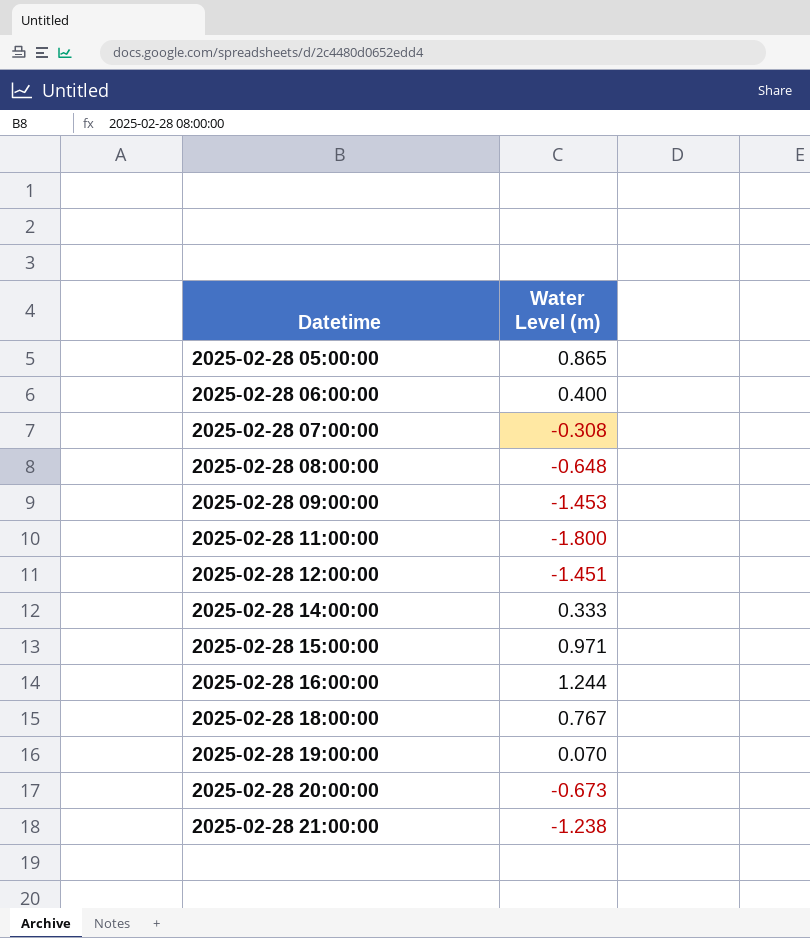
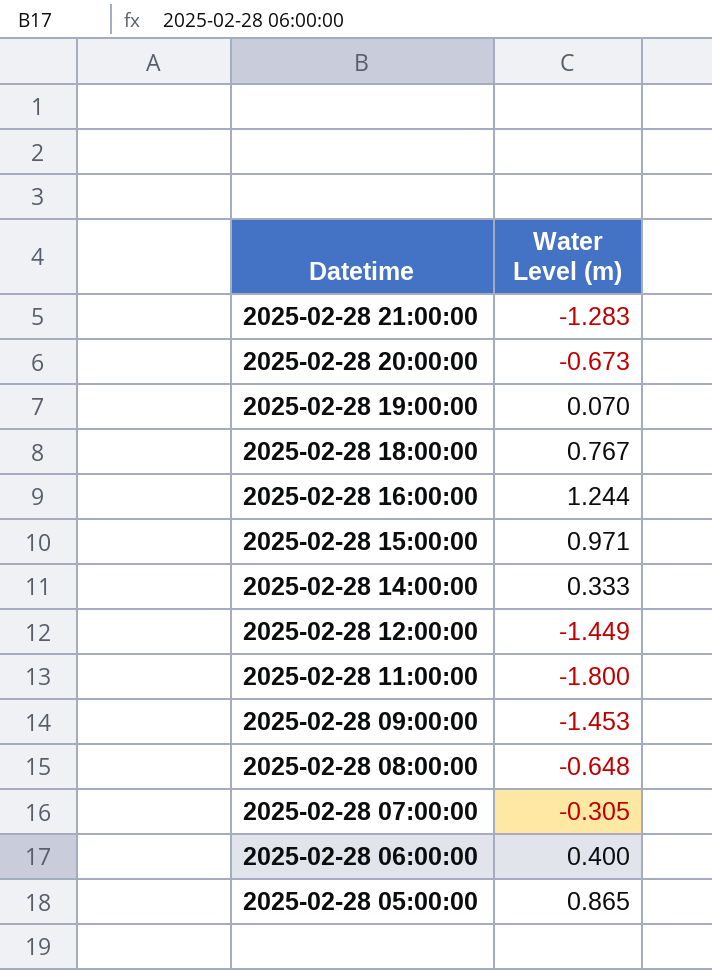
row order: Datetime ascending -> Datetime descending
2025-02-28 21:00:00 | Water Level (m): -1.238 -> -1.283
2025-02-28 12:00:00 | Water Level (m): -1.451 -> -1.449
2025-02-28 07:00:00 | Water Level (m): -0.308 -> -0.305

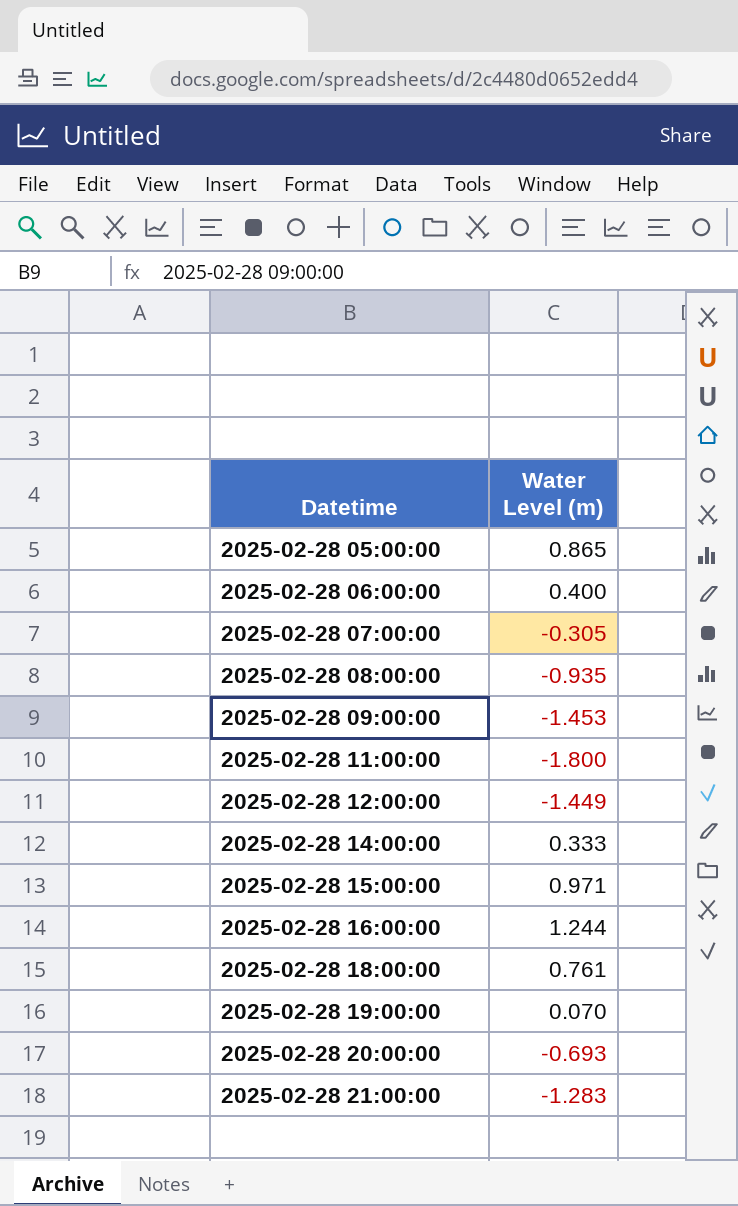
row order: Datetime descending -> Datetime ascending
2025-02-28 08:00:00 | Water Level (m): -0.648 -> -0.935
2025-02-28 18:00:00 | Water Level (m): 0.767 -> 0.761
2025-02-28 20:00:00 | Water Level (m): -0.673 -> -0.693

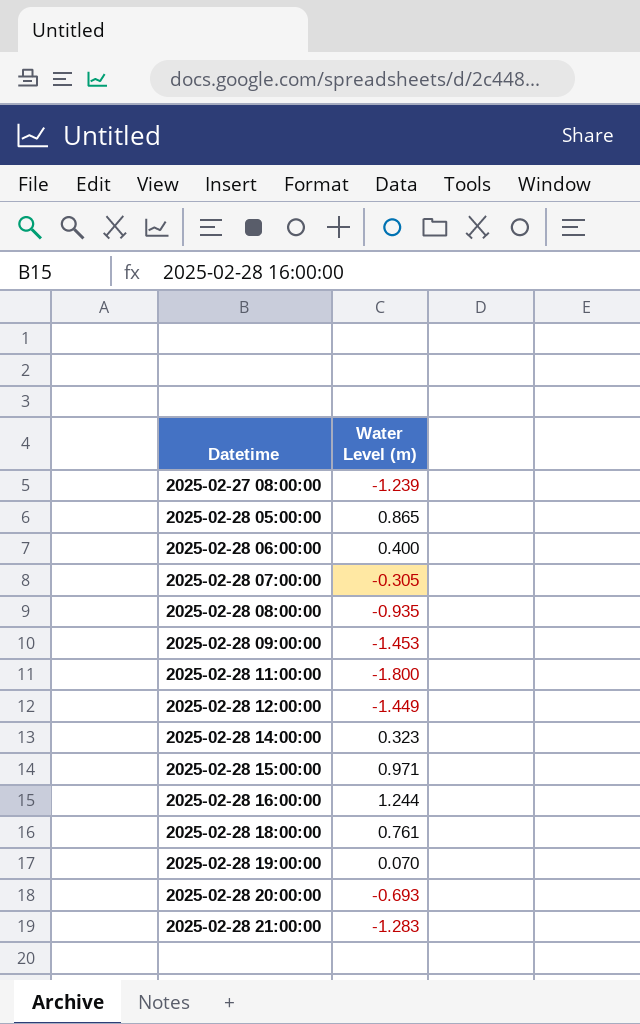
row 2025-02-27 08:00:00: none -> -1.239
2025-02-28 14:00:00 | Water Level (m): 0.333 -> 0.323

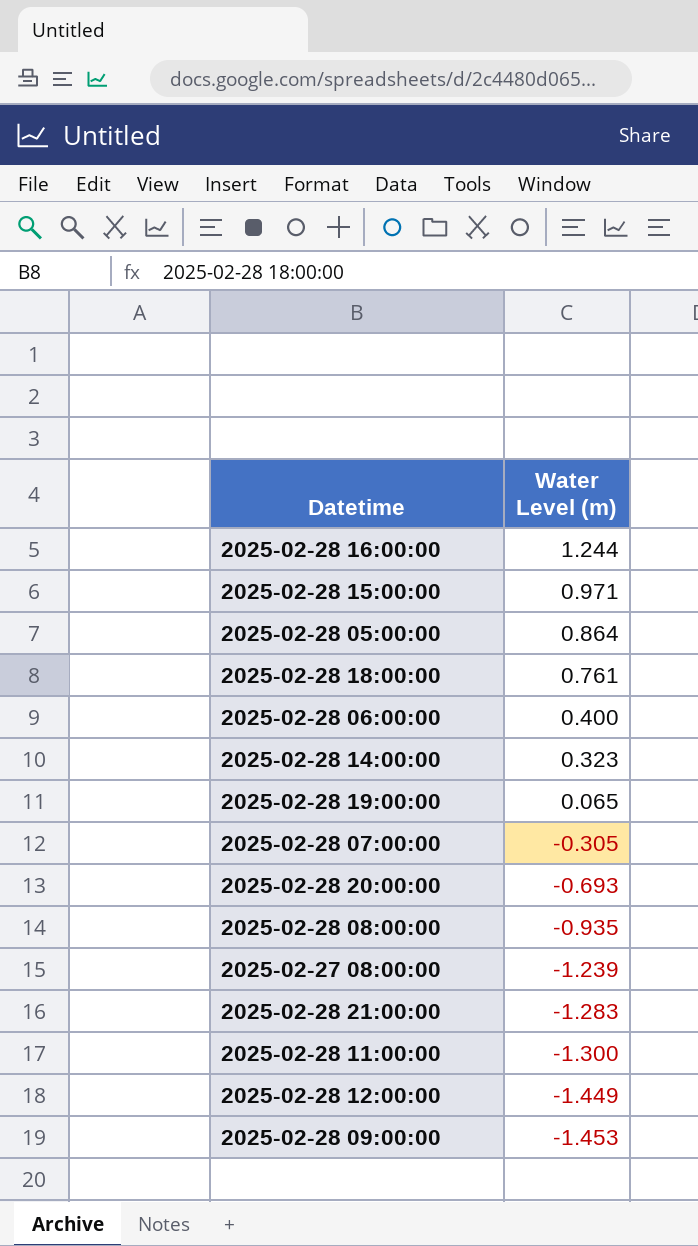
row order: Datetime ascending -> Water Level (m) descending
2025-02-28 05:00:00 | Water Level (m): 0.865 -> 0.864
2025-02-28 19:00:00 | Water Level (m): 0.070 -> 0.065
2025-02-28 11:00:00 | Water Level (m): -1.800 -> -1.300

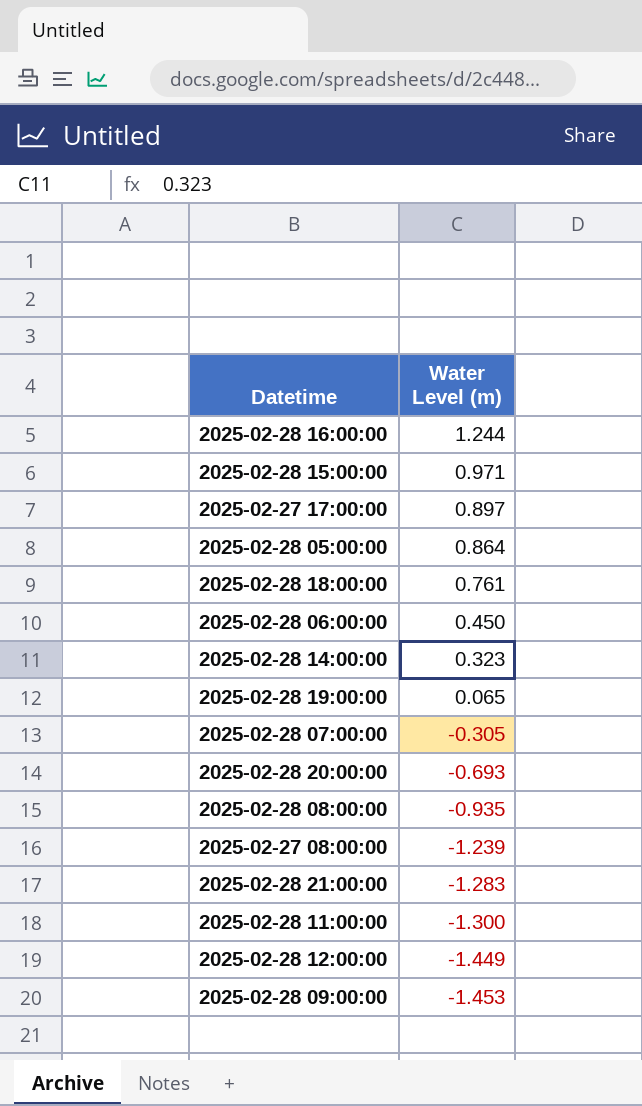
row 2025-02-27 17:00:00: none -> 0.897
2025-02-28 06:00:00 | Water Level (m): 0.400 -> 0.450

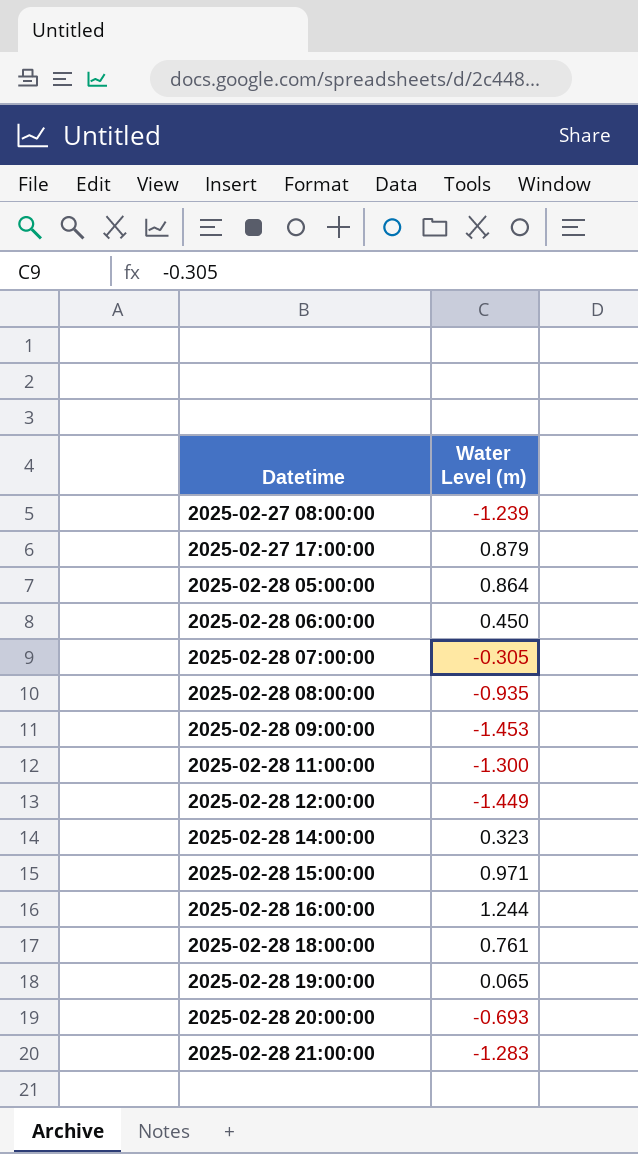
row order: Water Level (m) descending -> Datetime ascending
2025-02-27 17:00:00 | Water Level (m): 0.897 -> 0.879

